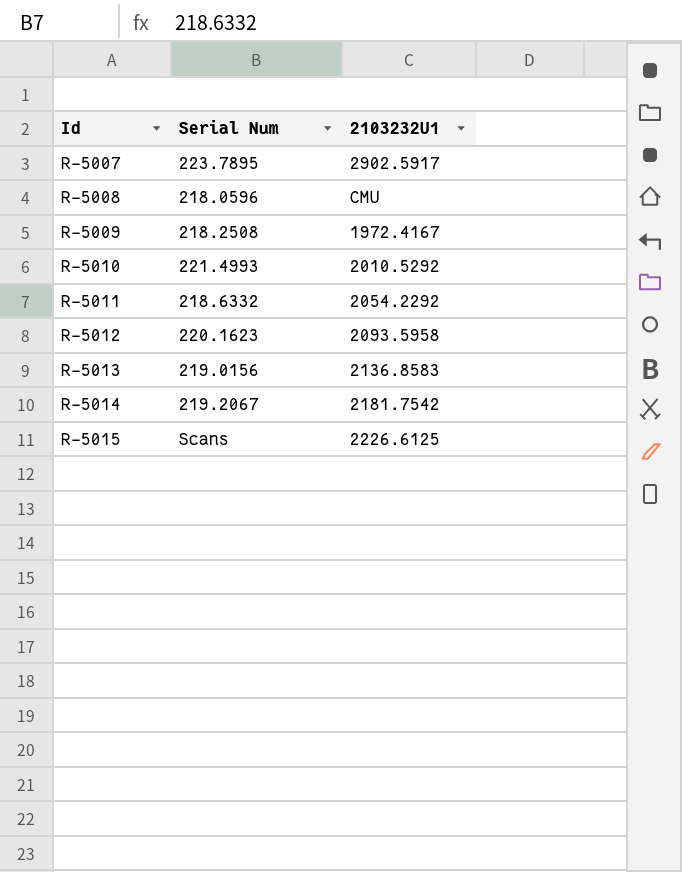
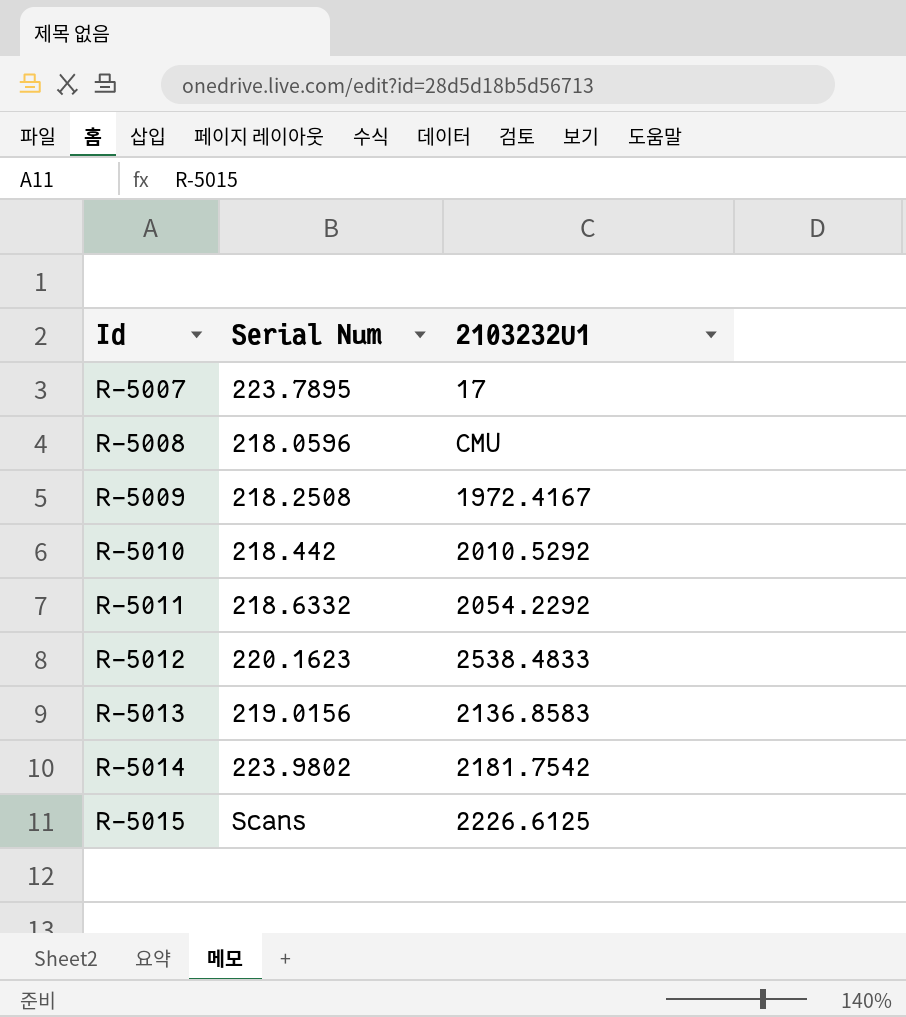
R-5007 | 2103232U1: 2902.5917 -> 17
R-5010 | Serial Num: 221.4993 -> 218.442
R-5012 | 2103232U1: 2093.5958 -> 2538.4833
R-5014 | Serial Num: 219.2067 -> 223.9802

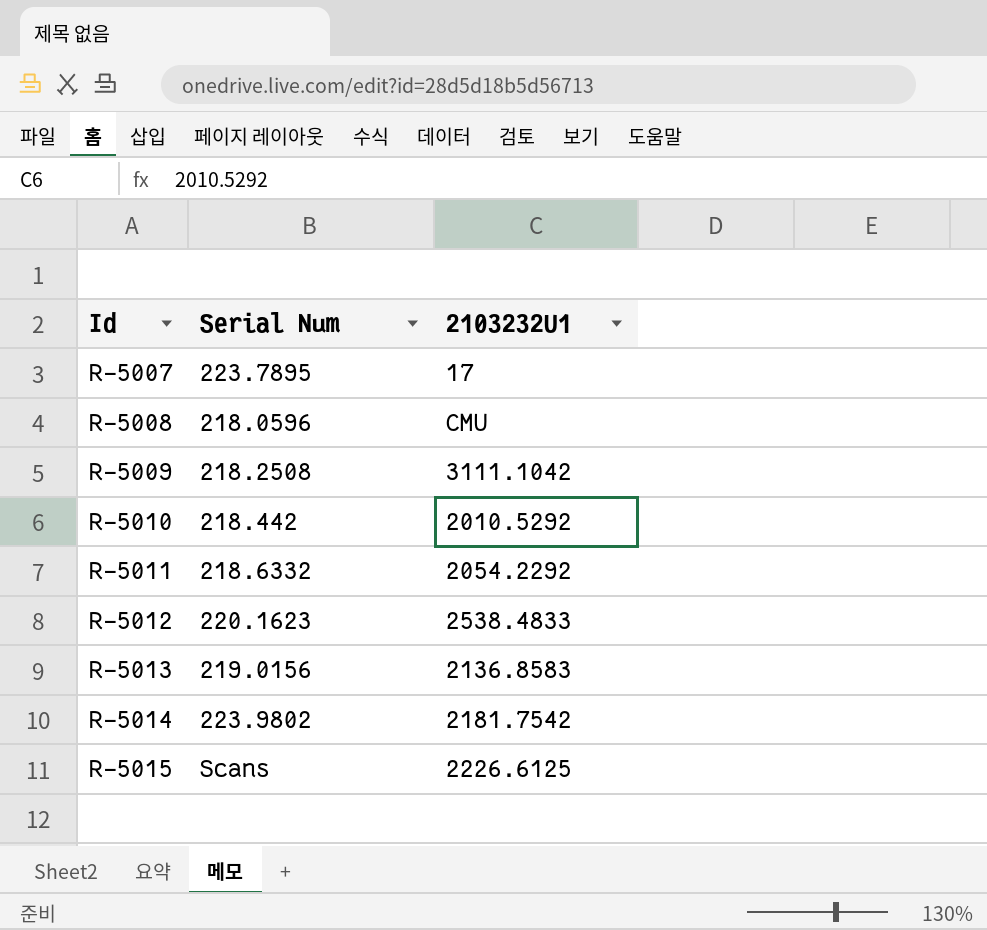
R-5009 | 2103232U1: 1972.4167 -> 3111.1042

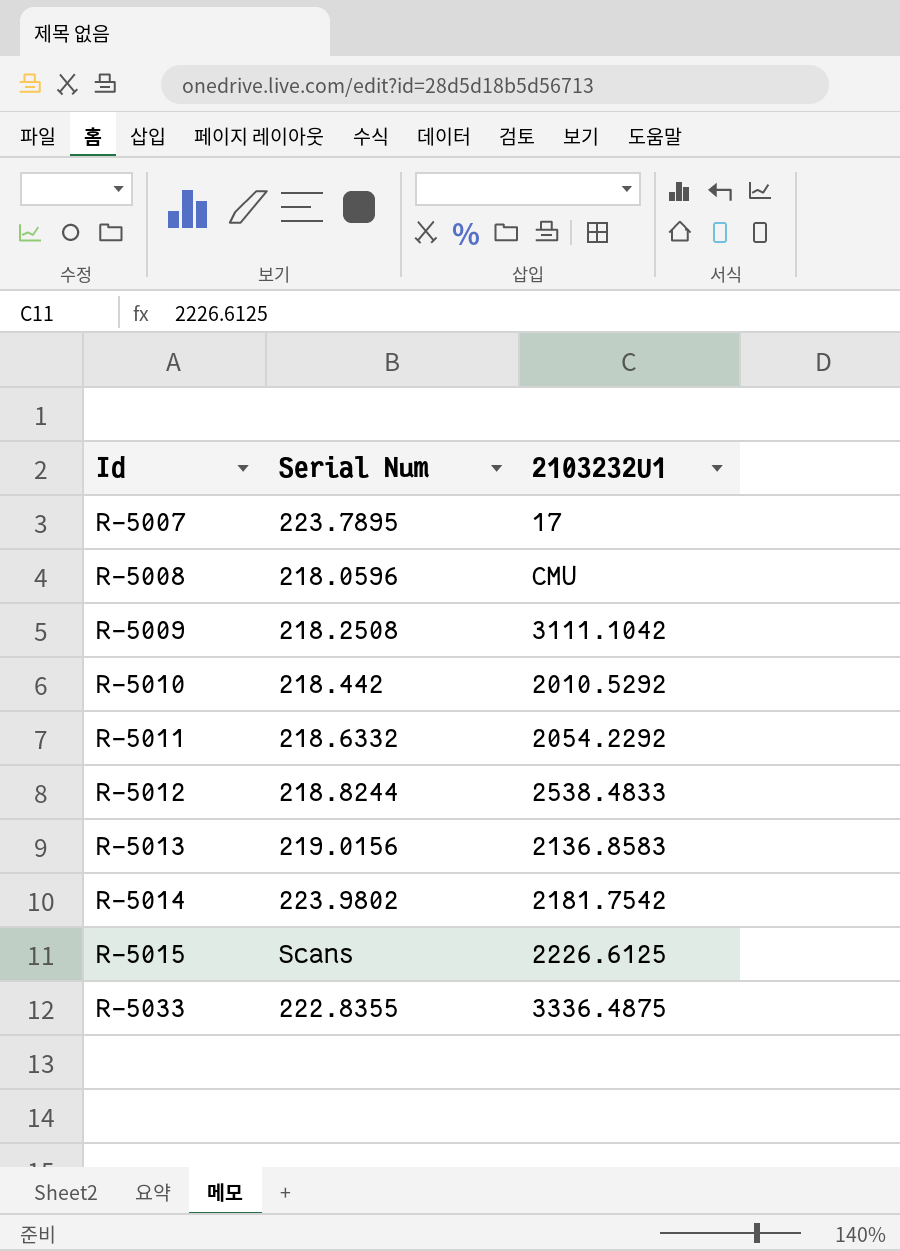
R-5012 | Serial Num: 220.1623 -> 218.8244
row R-5033: none -> 222.8355 | 3336.4875

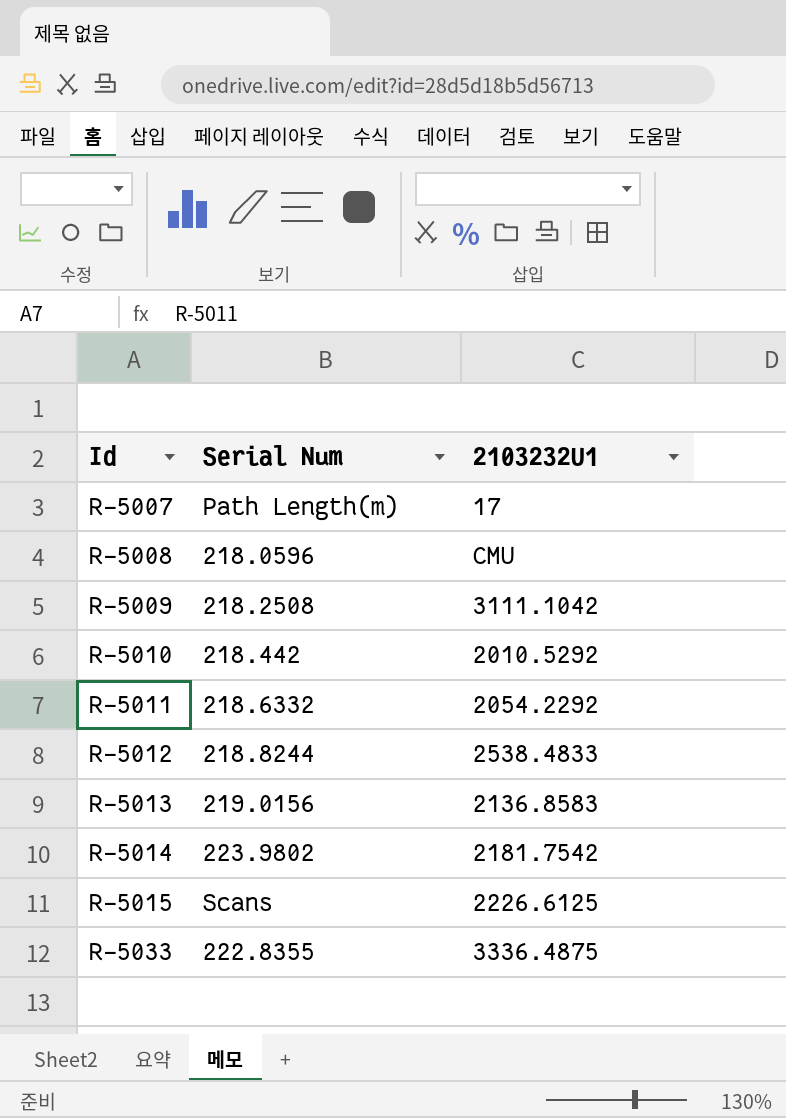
R-5007 | Serial Num: 223.7895 -> Path Length(m)

